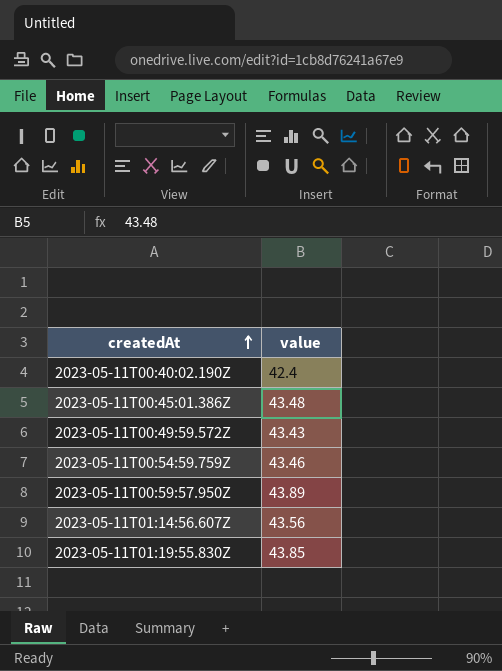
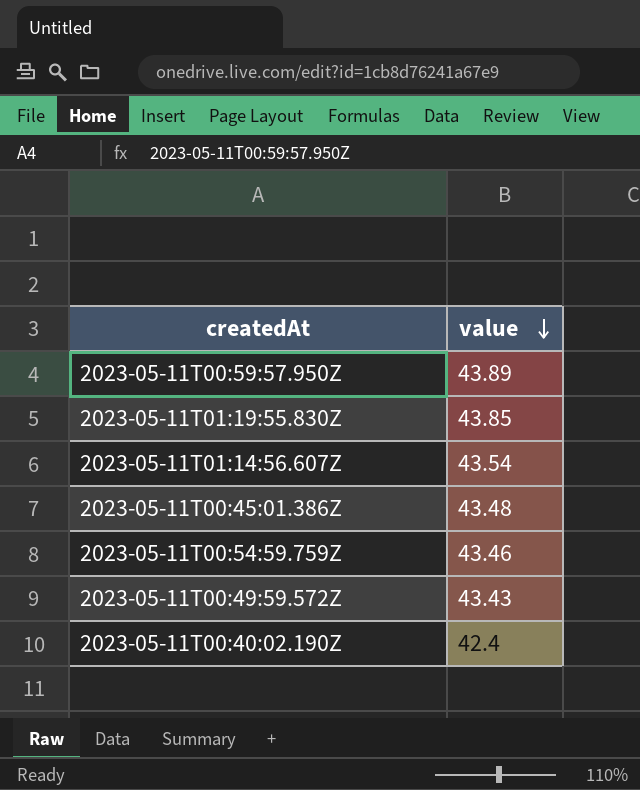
row order: createdAt ascending -> value descending
2023-05-11T01:14:56.607Z | value: 43.56 -> 43.54

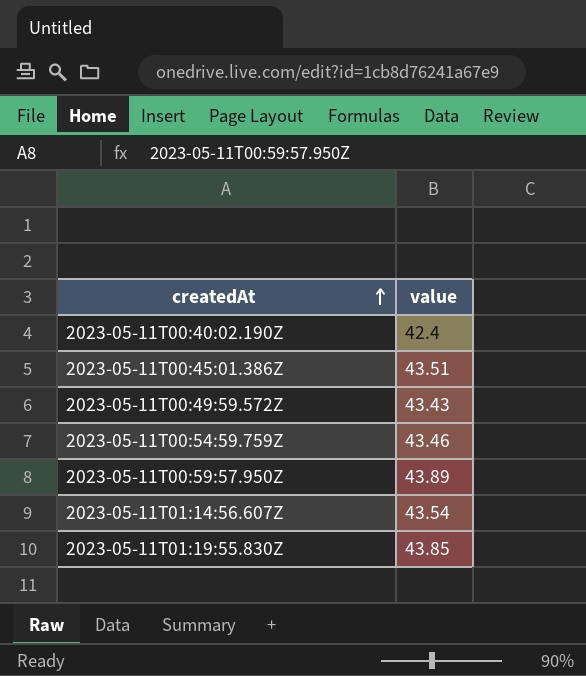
row order: value descending -> createdAt ascending
2023-05-11T00:45:01.386Z | value: 43.48 -> 43.51

